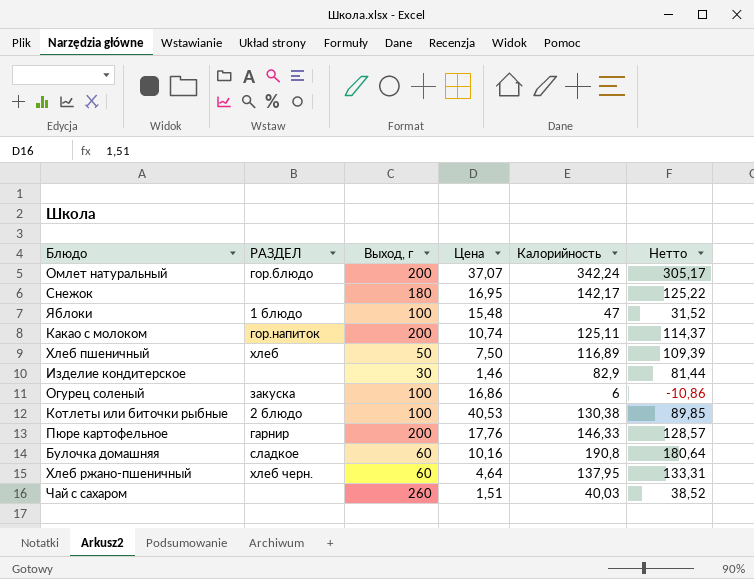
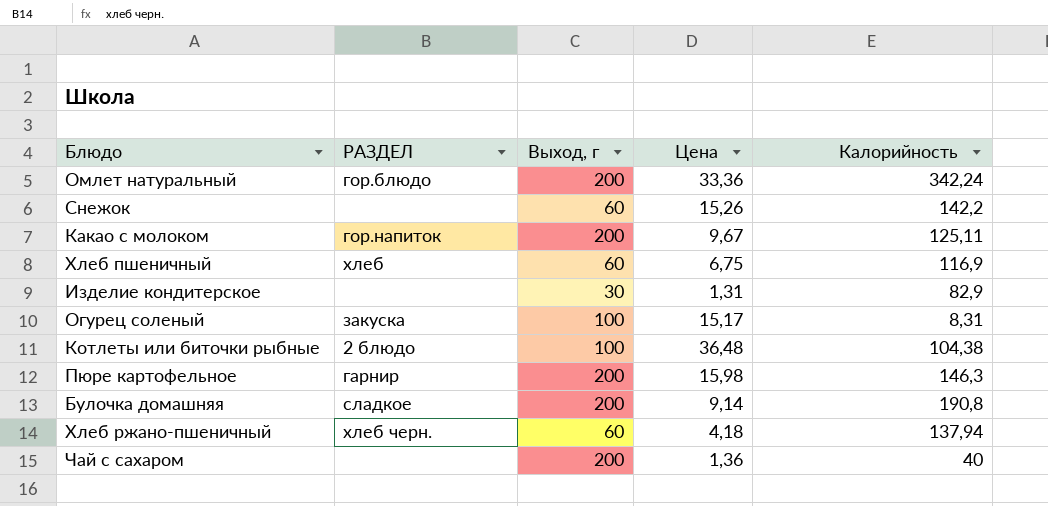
column Нетто | formula: [Калорийность] - [Цена] -> none
row Яблоки: 1 блюдо | 100 | 15,48 | 47 | 31,52 -> none
Омлет натуральный | Цена: 37,07 -> 33,36
Снежок | Выход, г: 180 -> 60
Снежок | Цена: 16,95 -> 15,26
Снежок | Калорийность: 142,17 -> 142,2
Какао с молоком | Цена: 10,74 -> 9,67
Хлеб пшеничный | Выход, г: 50 -> 60
Хлеб пшеничный | Цена: 7,50 -> 6,75
Хлеб пшеничный | Калорийность: 116,89 -> 116,9
Изделие кондитерское | Цена: 1,46 -> 1,31
Огурец соленый | Цена: 16,86 -> 15,17
Огурец соленый | Калорийность: 6 -> 8,31
Котлеты или биточки рыбные | Цена: 40,53 -> 36,48
Котлеты или биточки рыбные | Калорийность: 130,38 -> 104,38
Пюре картофельное | Цена: 17,76 -> 15,98
Пюре картофельное | Калорийность: 146,33 -> 146,3
Булочка домашняя | Выход, г: 60 -> 200
Булочка домашняя | Цена: 10,16 -> 9,14
Хлеб ржано-пшеничный | Цена: 4,64 -> 4,18
Хлеб ржано-пшеничный | Калорийность: 137,95 -> 137,94
Чай с сахаром | Выход, г: 260 -> 200
Чай с сахаром | Цена: 1,51 -> 1,36
Чай с сахаром | Калорийность: 40,03 -> 40

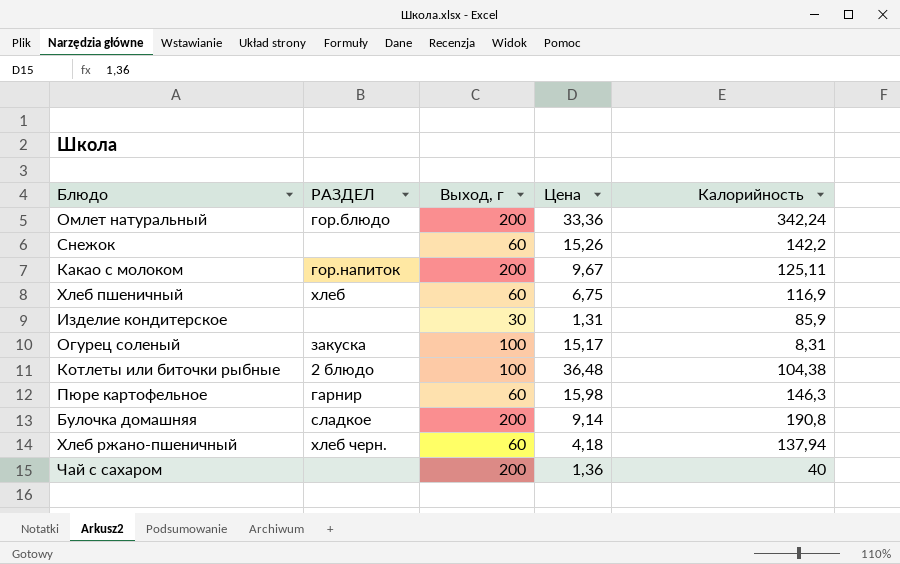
Изделие кондитерское | Калорийность: 82,9 -> 85,9
Пюре картофельное | Выход, г: 200 -> 60

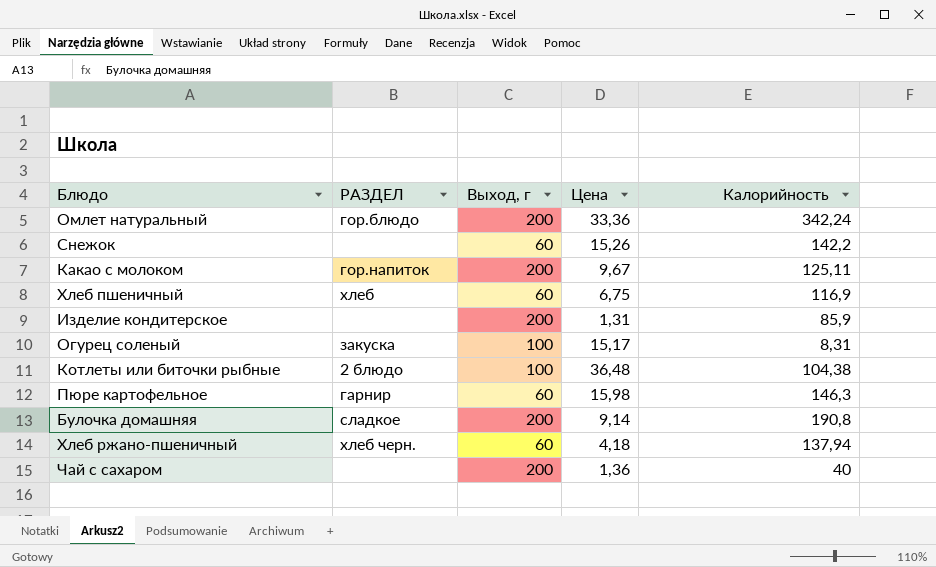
Изделие кондитерское | Выход, г: 30 -> 200

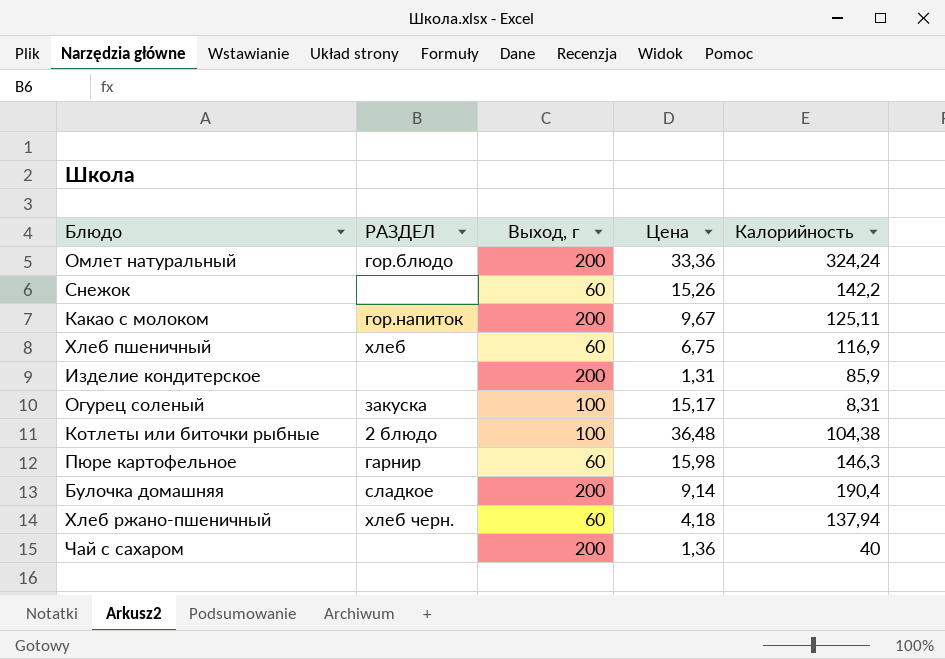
Омлет натуральный | Калорийность: 342,24 -> 324,24
Булочка домашняя | Калорийность: 190,8 -> 190,4

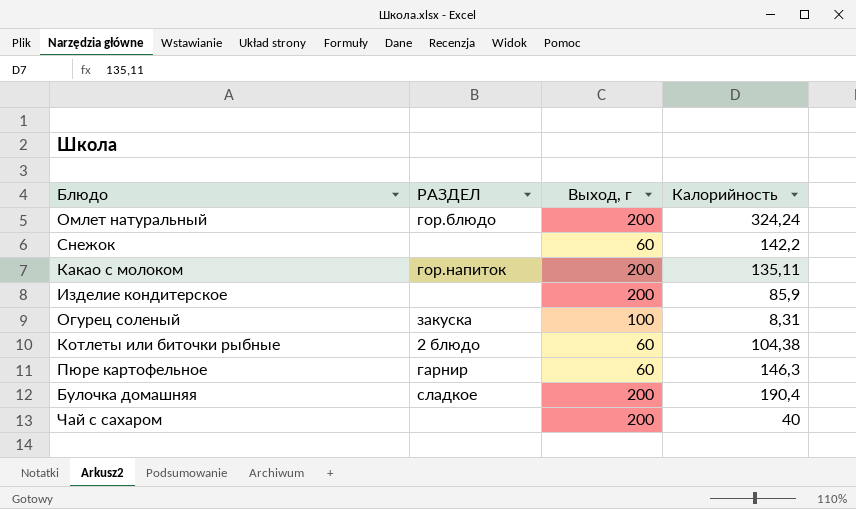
column Цена | position: 4 -> none
row Хлеб пшеничный: хлеб | 60 | 6,75 | 116,9 -> none
row Хлеб ржано-пшеничный: хлеб черн. | 60 | 4,18 | 137,94 -> none
Какао с молоком | Калорийность: 125,11 -> 135,11
Котлеты или биточки рыбные | Выход, г: 100 -> 60

